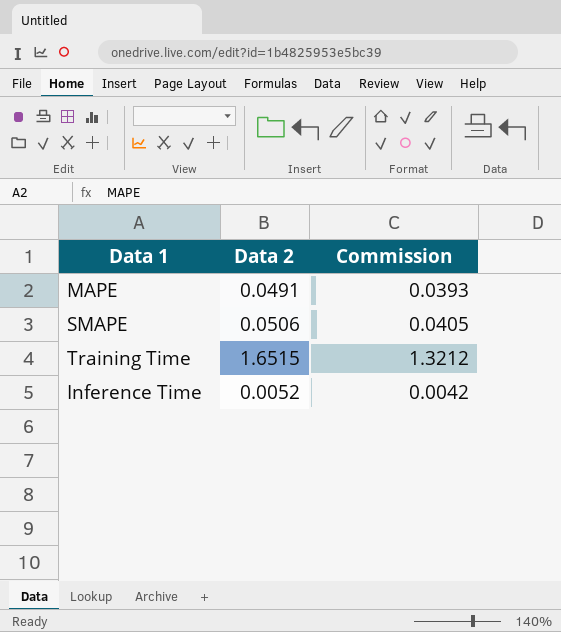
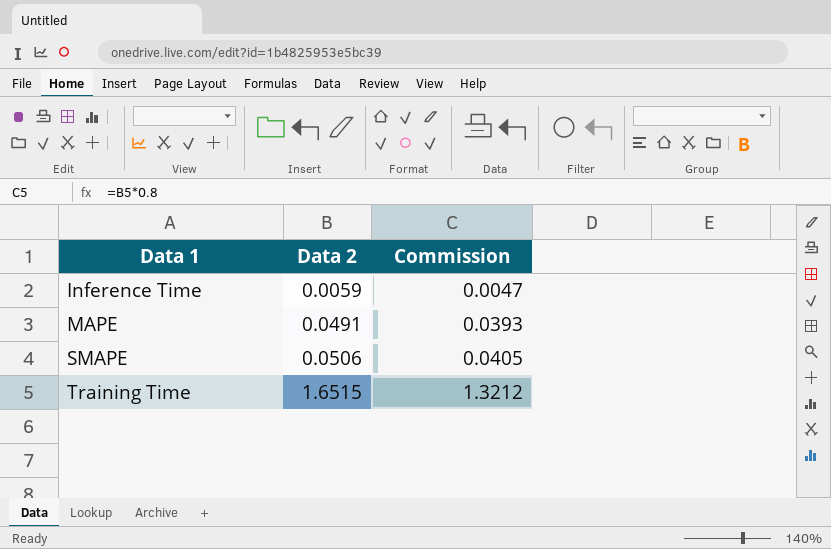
row order: none -> Data 1 ascending
Inference Time | Data 2: 0.0052 -> 0.0059
Inference Time | Commission: 0.0042 -> 0.0047

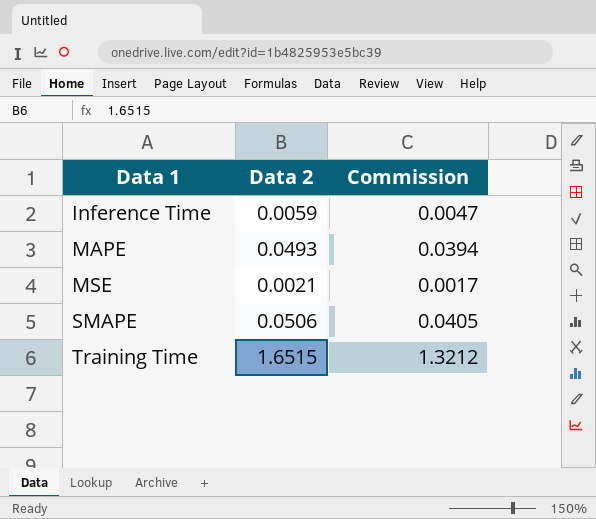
MAPE | Data 2: 0.0491 -> 0.0493
MAPE | Commission: 0.0393 -> 0.0394
row MSE: none -> 0.0021 | 0.0017

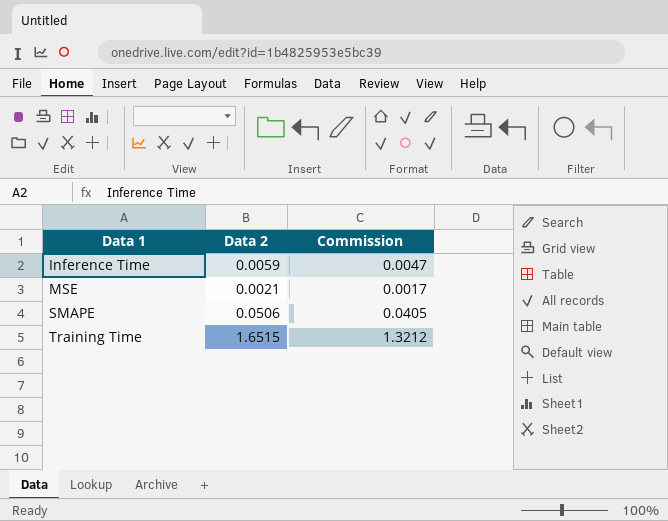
row MAPE: 0.0493 | 0.0394 -> none

